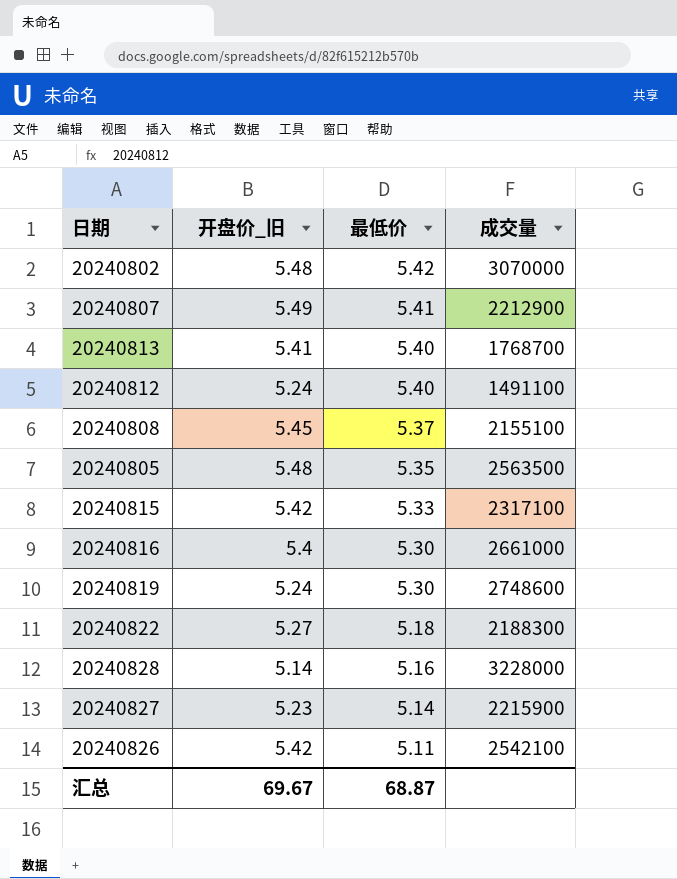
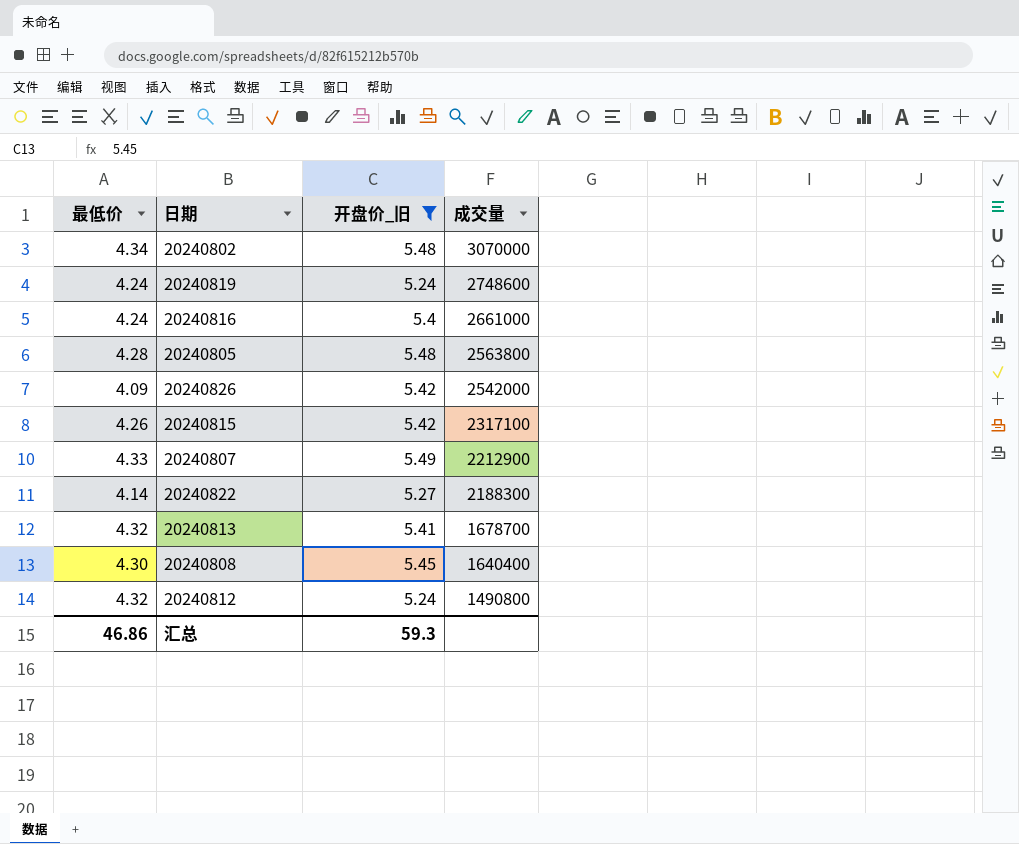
filter: none -> 开盘价_旧 >= 5.24
row order: 最低价 descending -> 成交量 descending
column 最低价 | position: 3 -> 1
20240802 | 最低价: 5.42 -> 4.34
20240819 | 最低价: 5.30 -> 4.24
20240816 | 最低价: 5.30 -> 4.24
20240805 | 最低价: 5.35 -> 4.28
20240805 | 成交量: 2563500 -> 2563800
20240826 | 最低价: 5.11 -> 4.09
20240826 | 成交量: 2542100 -> 2542000
20240815 | 最低价: 5.33 -> 4.26
20240807 | 最低价: 5.41 -> 4.33
20240822 | 最低价: 5.18 -> 4.14
20240813 | 最低价: 5.40 -> 4.32
20240813 | 成交量: 1768700 -> 1678700
20240808 | 最低价: 5.37 -> 4.30
20240808 | 成交量: 2155100 -> 1640400
20240812 | 最低价: 5.40 -> 4.32
20240812 | 成交量: 1491100 -> 1490800
汇总 | 最低价: 68.87 -> 46.86
汇总 | 开盘价_旧: 69.67 -> 59.3

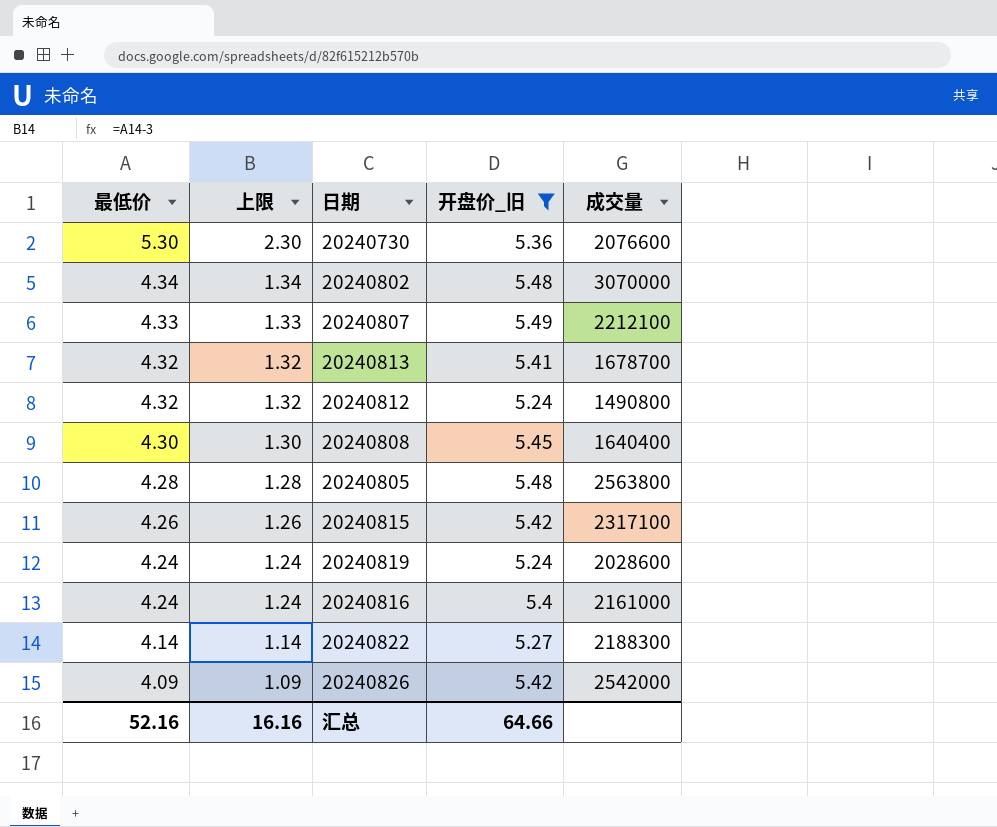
row order: 成交量 descending -> 最低价 descending
column 上限 | formula: none -> [最低价] - 3
row 20240730: none -> 5.30 | 2.30 | 5.36 | 2076600
20240807 | 成交量: 2212900 -> 2212100
20240819 | 成交量: 2748600 -> 2028600
20240816 | 成交量: 2661000 -> 2161000
汇总 | 最低价: 46.86 -> 52.16
汇总 | 开盘价_旧: 59.3 -> 64.66

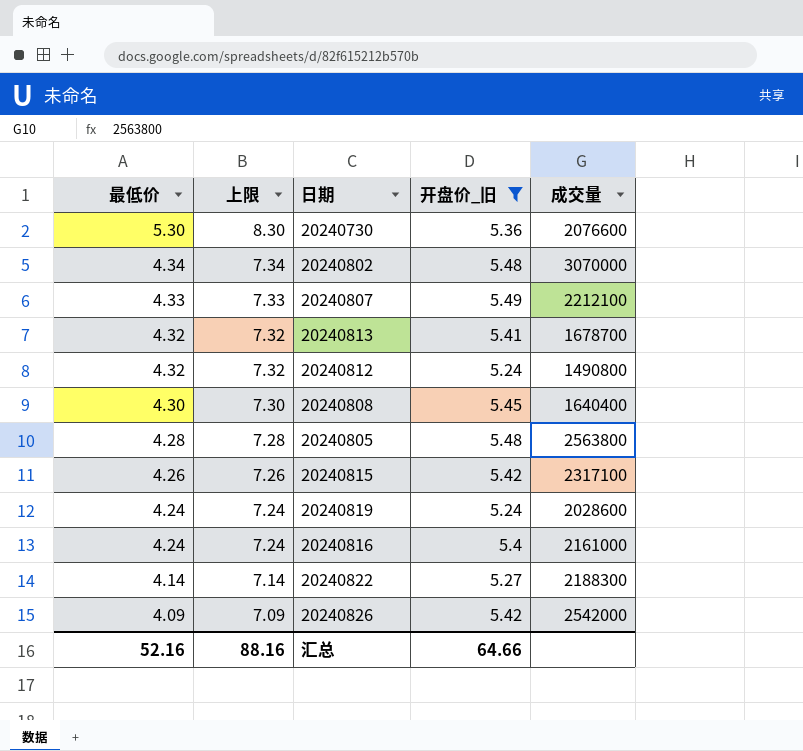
column 上限 | formula: [最低价] - 3 -> [最低价] + 3
汇总 | 上限: 16.16 -> 88.16

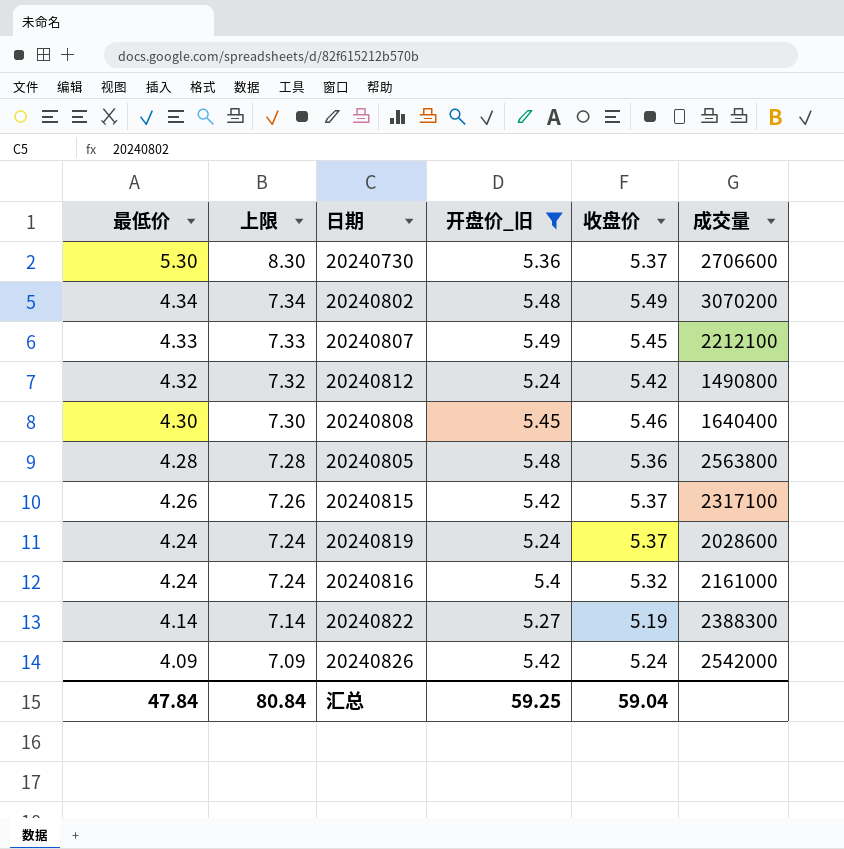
column 收盘价 | position: none -> 5
row 20240813: 4.32 | 7.32 | 5.41 | 1678700 -> none
20240730 | 成交量: 2076600 -> 2706600
20240802 | 成交量: 3070000 -> 3070200
20240822 | 成交量: 2188300 -> 2388300
汇总 | 最低价: 52.16 -> 47.84
汇总 | 上限: 88.16 -> 80.84
汇总 | 开盘价_旧: 64.66 -> 59.25

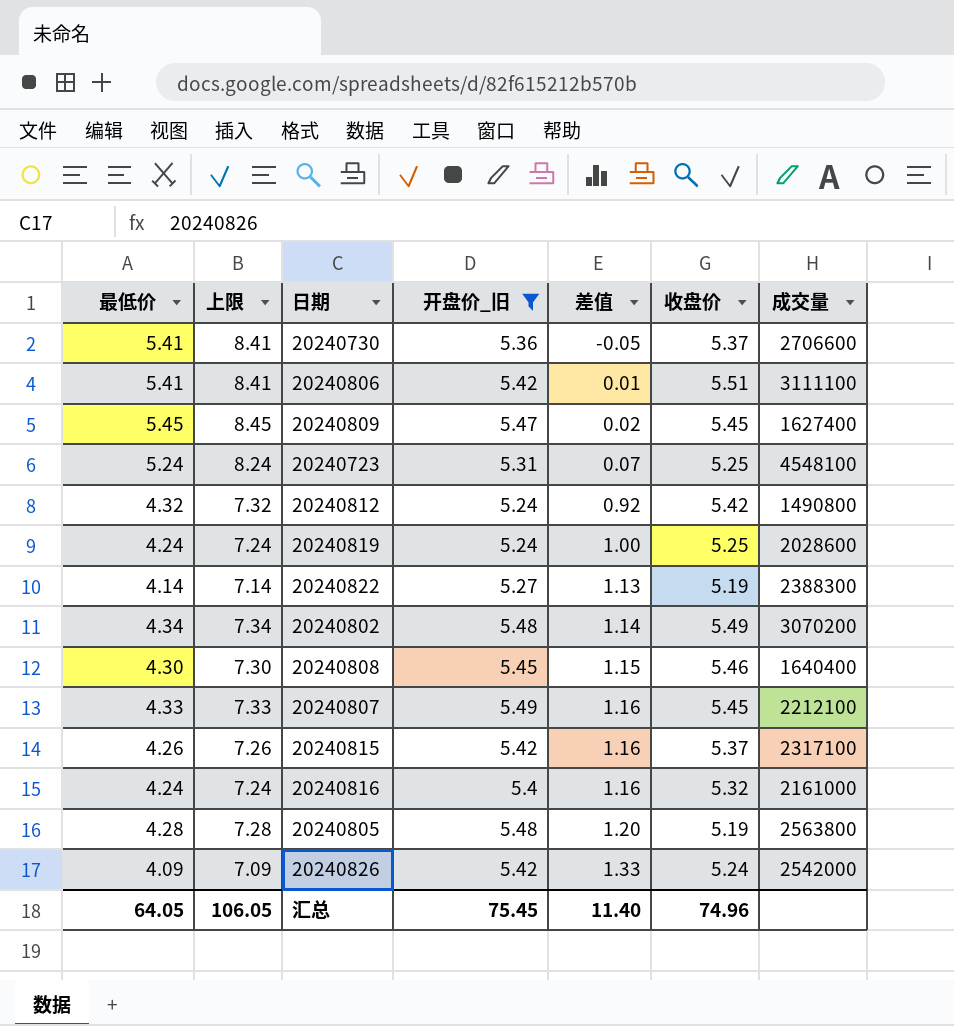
row order: 最低价 descending -> 差值 ascending
column 差值 | formula: none -> [开盘价_旧] - [最低价]
20240730 | 最低价: 5.30 -> 5.41
20240730 | 上限: 8.30 -> 8.41
row 20240806: none -> 5.41 | 8.41 | 5.42 | 0.01 | 5.51 | 3111100
row 20240809: none -> 5.45 | 8.45 | 5.47 | 0.02 | 5.45 | 1627400
row 20240723: none -> 5.24 | 8.24 | 5.31 | 0.07 | 5.25 | 4548100
20240819 | 收盘价: 5.37 -> 5.25
20240805 | 收盘价: 5.36 -> 5.19
汇总 | 最低价: 47.84 -> 64.05
汇总 | 上限: 80.84 -> 106.05
汇总 | 开盘价_旧: 59.25 -> 75.45
汇总 | 收盘价: 59.04 -> 74.96

